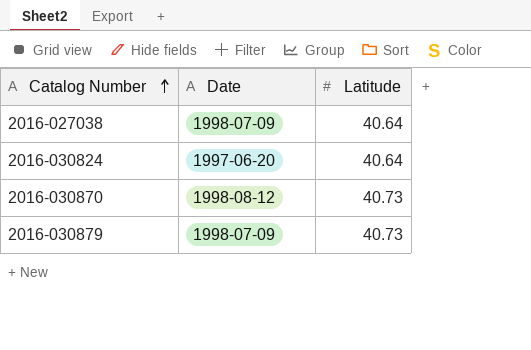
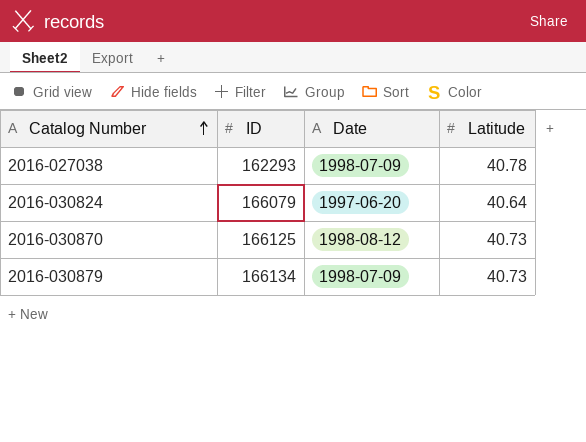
column ID | position: none -> 2
2016-027038 | Latitude: 40.64 -> 40.78

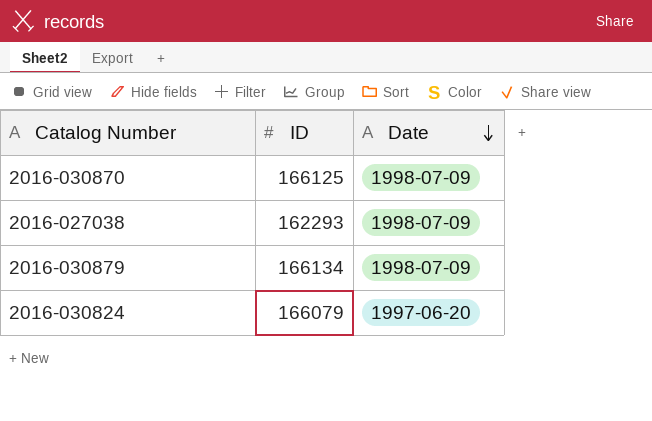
row order: Catalog Number ascending -> Date descending
column Latitude | position: 4 -> none
2016-030870 | Date: 1998-08-12 -> 1998-07-09

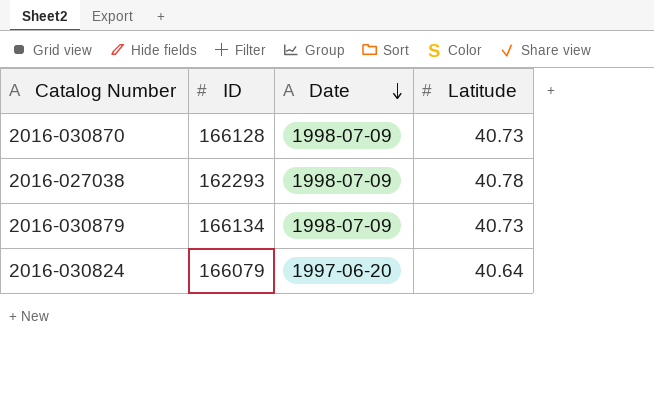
column Latitude | position: none -> 4
2016-030870 | ID: 166125 -> 166128

